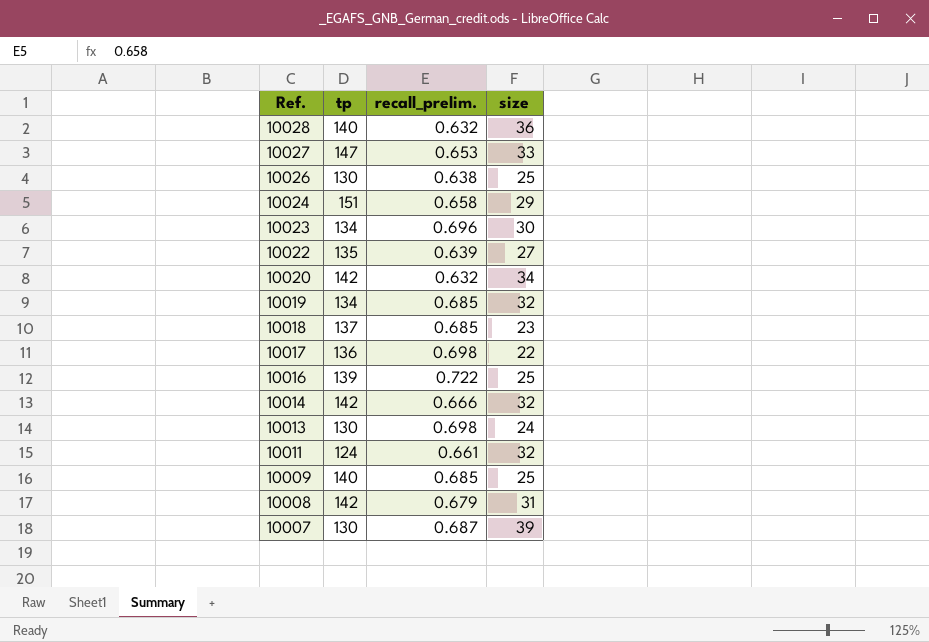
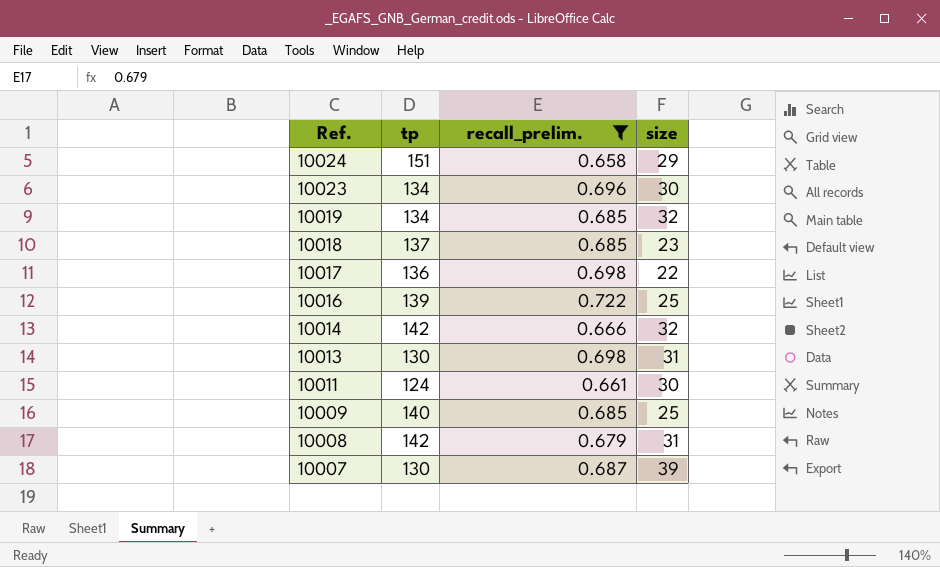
filter: none -> recall_prelim. >= 0.658
10013 | size: 24 -> 31
10011 | size: 32 -> 30

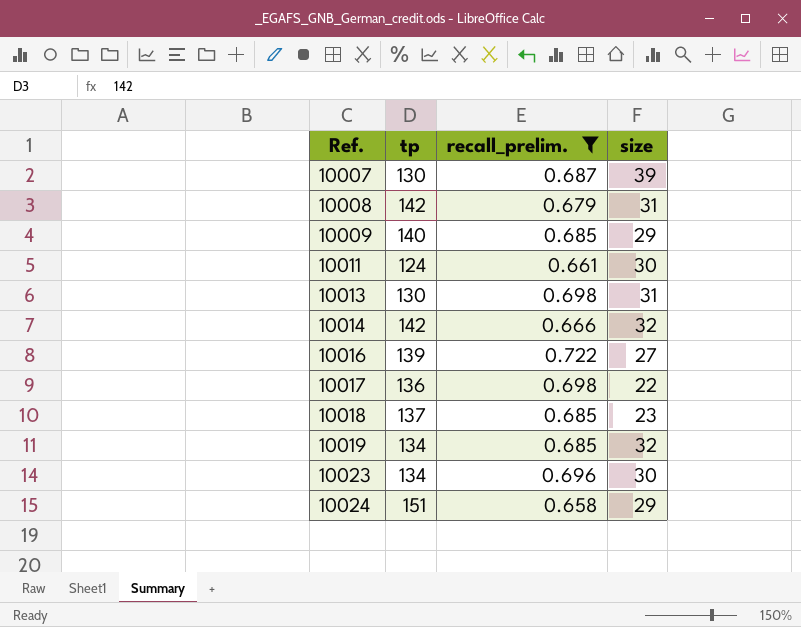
row order: Ref. descending -> Ref. ascending
10009 | size: 25 -> 29
10016 | size: 25 -> 27

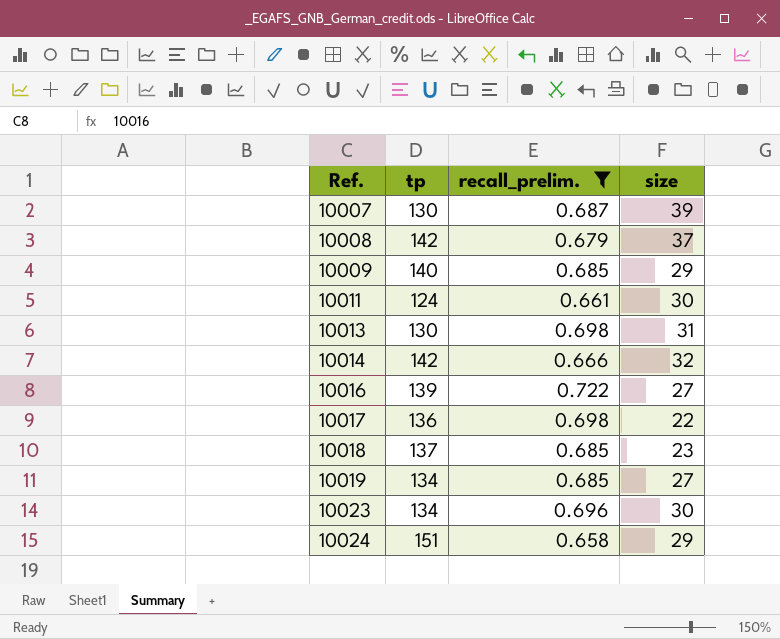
10008 | size: 31 -> 37
10019 | size: 32 -> 27

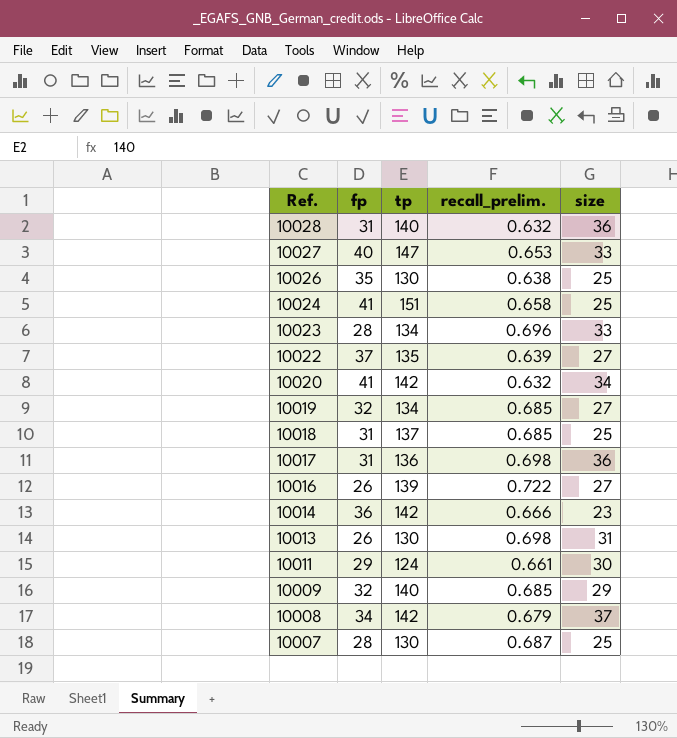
filter: recall_prelim. >= 0.658 -> none
row order: Ref. ascending -> Ref. descending
column fp | position: none -> 2
10024 | size: 29 -> 25
10023 | size: 30 -> 33
10018 | size: 23 -> 25
10017 | size: 22 -> 36
10014 | size: 32 -> 23
10007 | size: 39 -> 25

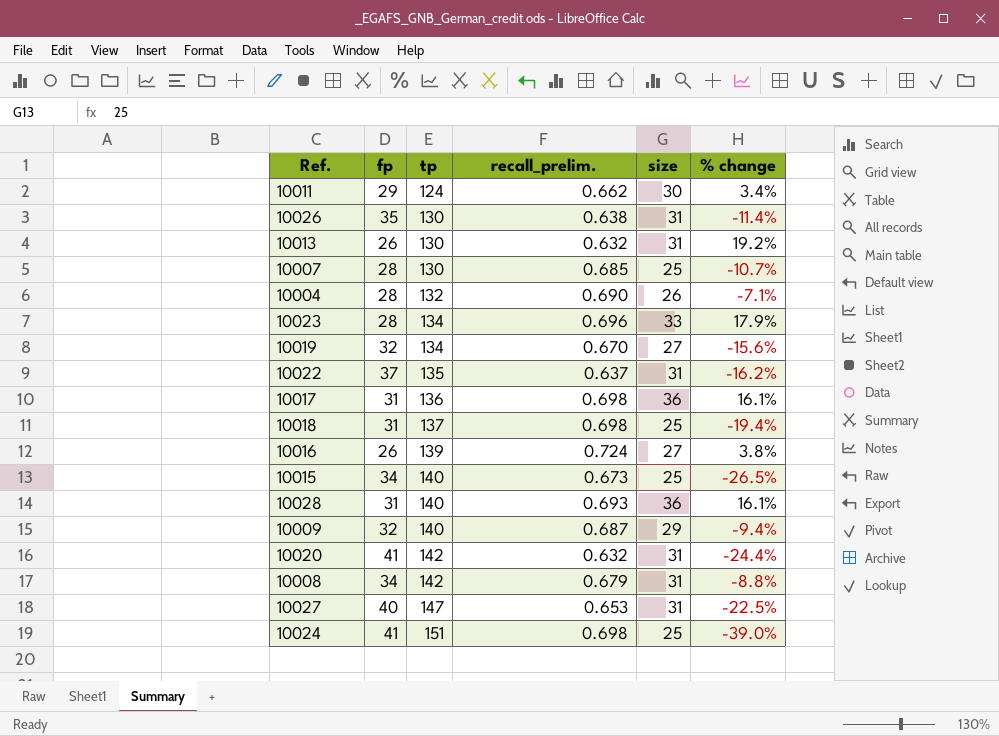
row order: Ref. descending -> tp ascending
column % change | formula: none -> ([size] - [fp]) / [fp]
row 10014: 36 | 142 | 0.666 | 23 -> none
10011 | recall_prelim.: 0.661 -> 0.662
10026 | size: 25 -> 31
10013 | recall_prelim.: 0.698 -> 0.632
10007 | recall_prelim.: 0.687 -> 0.685
row 10004: none -> 28 | 132 | 0.690 | 26 | -7.1%
10019 | recall_prelim.: 0.685 -> 0.670
10022 | recall_prelim.: 0.639 -> 0.637
10022 | size: 27 -> 31
10018 | recall_prelim.: 0.685 -> 0.698
10016 | recall_prelim.: 0.722 -> 0.724
row 10015: none -> 34 | 140 | 0.673 | 25 | -26.5%
10028 | recall_prelim.: 0.632 -> 0.693
10009 | recall_prelim.: 0.685 -> 0.687
10020 | size: 34 -> 31
10008 | size: 37 -> 31
10027 | size: 33 -> 31
10024 | recall_prelim.: 0.658 -> 0.698

